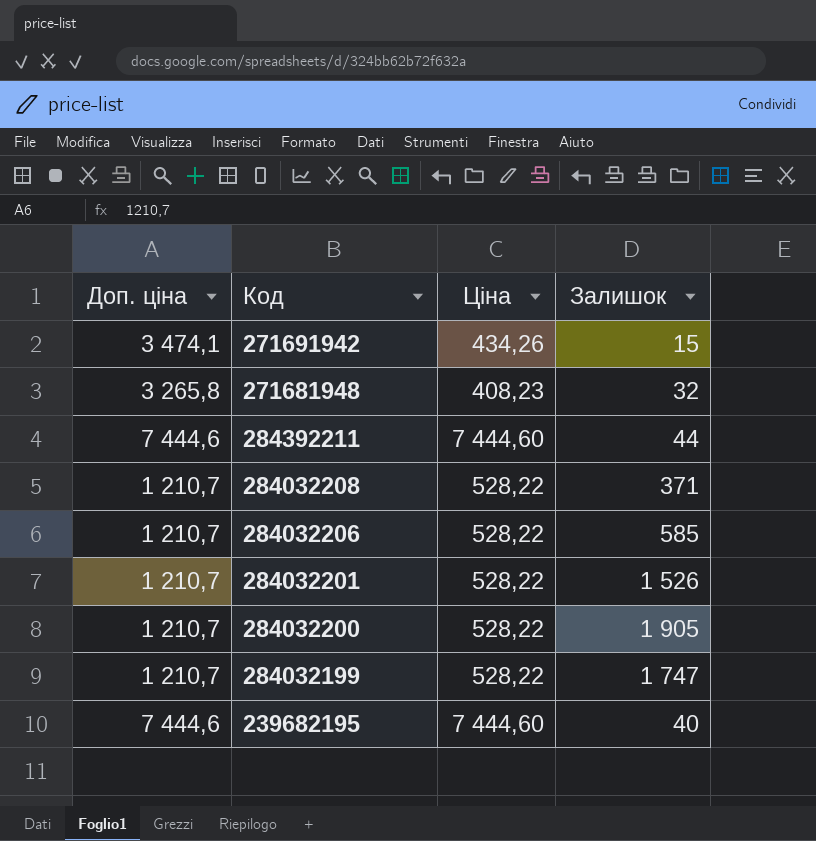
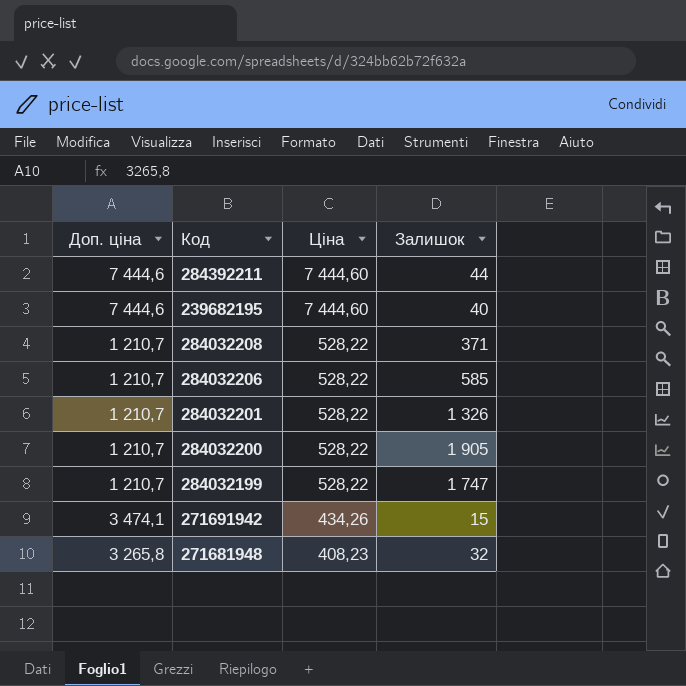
row order: none -> Ціна descending
284032201 | Залишок: 1 526 -> 1 326

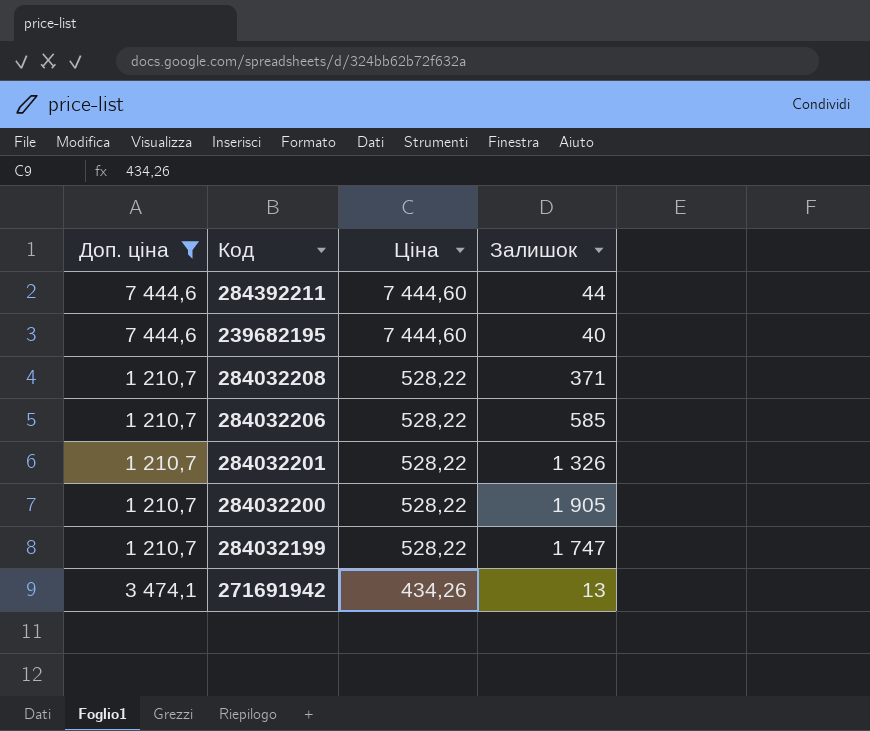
filter: none -> Доп. ціна != 3 265,8
271691942 | Залишок: 15 -> 13

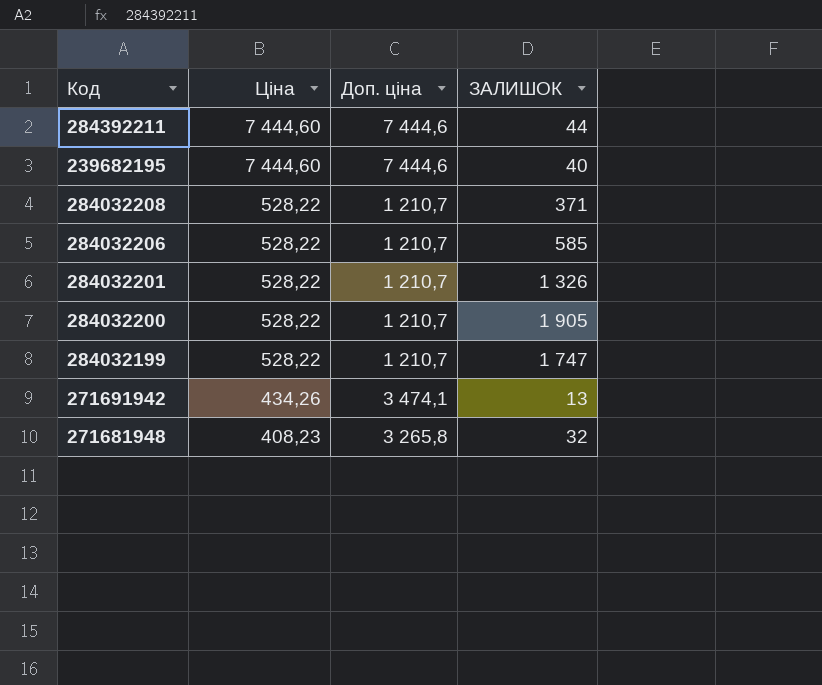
filter: Доп. ціна != 3 265,8 -> none
column Доп. ціна | position: 1 -> 3
column name: Залишок -> ЗАЛИШОК

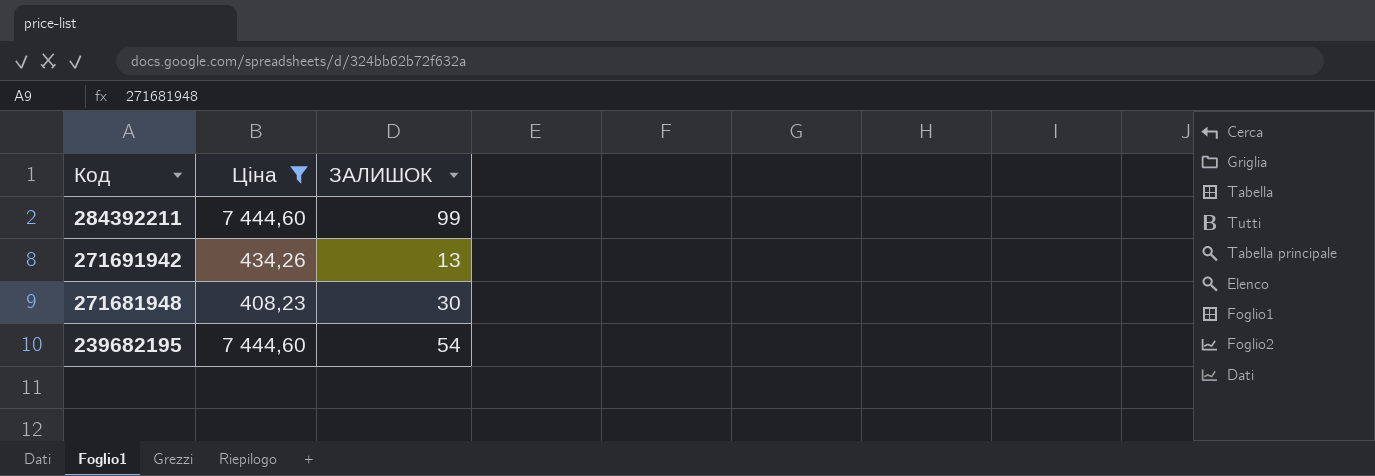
filter: none -> Ціна != 528,22
row order: Ціна descending -> Код descending
column Доп. ціна | position: 3 -> none
284392211 | ЗАЛИШОК: 44 -> 99
271681948 | ЗАЛИШОК: 32 -> 30
239682195 | ЗАЛИШОК: 40 -> 54

